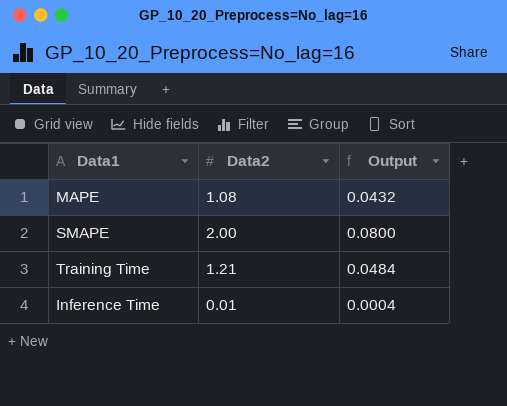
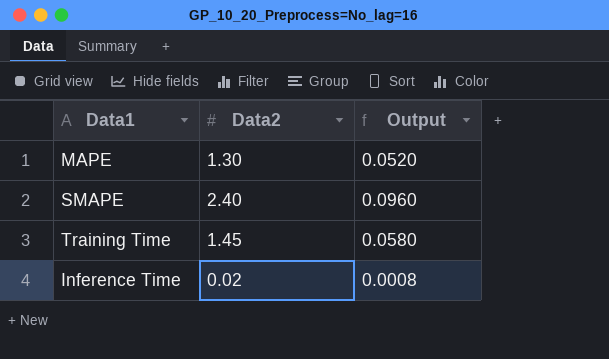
MAPE | Data2: 1.08 -> 1.30
MAPE | Output: 0.0432 -> 0.0520
SMAPE | Data2: 2.00 -> 2.40
SMAPE | Output: 0.0800 -> 0.0960
Training Time | Data2: 1.21 -> 1.45
Training Time | Output: 0.0484 -> 0.0580
Inference Time | Data2: 0.01 -> 0.02
Inference Time | Output: 0.0004 -> 0.0008

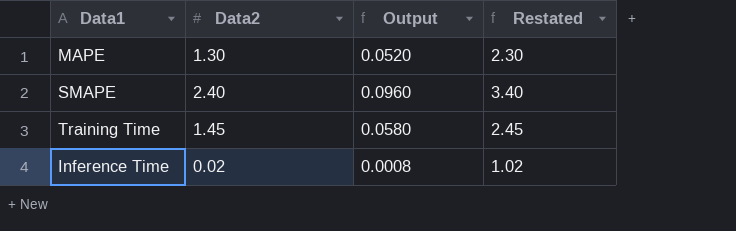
column Restated | formula: none -> [Data2] + 1

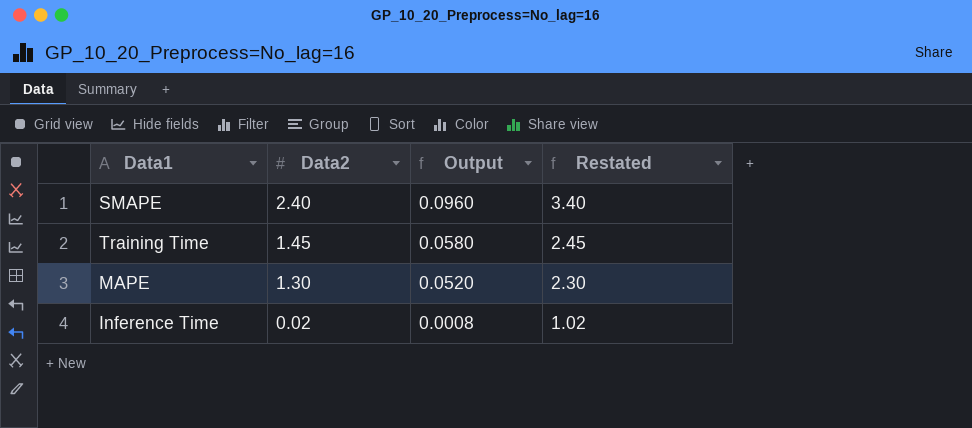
row order: none -> Data2 descending

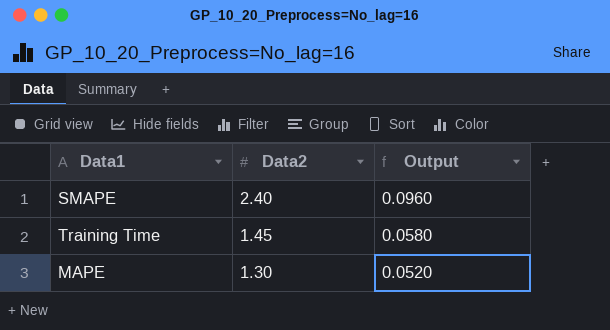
column Restated | formula: [Data2] + 1 -> none
row Inference Time: 0.02 | 0.0008 | 1.02 -> none

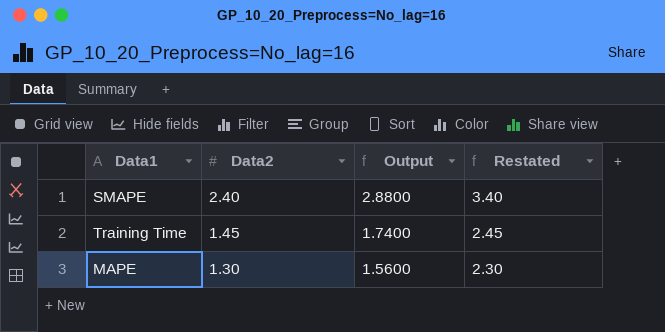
column Output | formula: [Data2] * 0.04 -> [Data2] * 1.2
column Restated | formula: none -> [Data2] + 1

